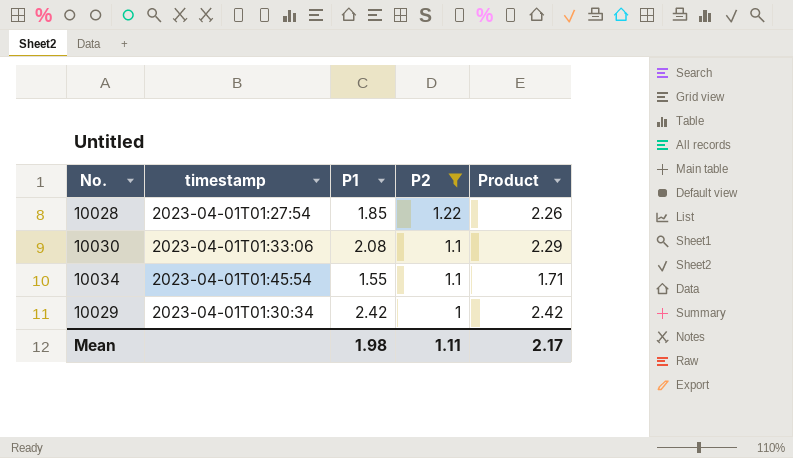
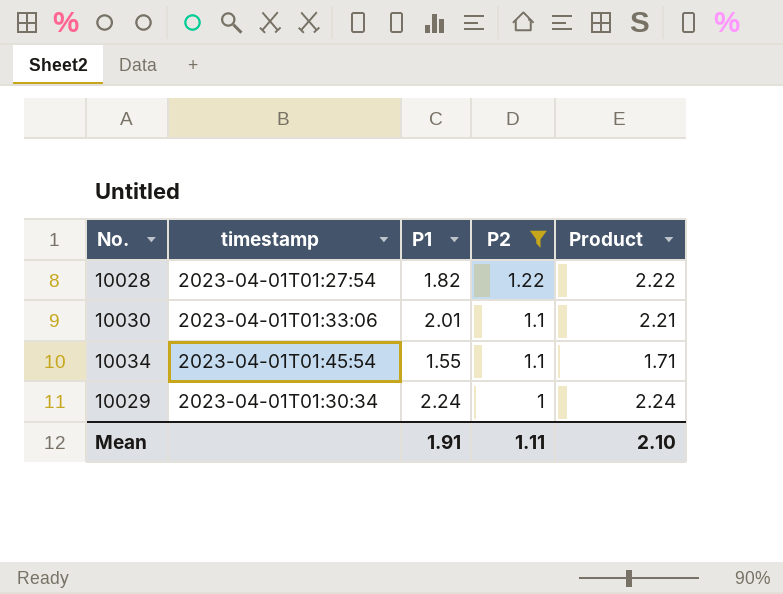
10028 | P1: 1.85 -> 1.82
10028 | Product: 2.26 -> 2.22
10030 | P1: 2.08 -> 2.01
10030 | Product: 2.29 -> 2.21
10029 | P1: 2.42 -> 2.24
10029 | Product: 2.42 -> 2.24
Mean | P1: 1.98 -> 1.91
Mean | Product: 2.17 -> 2.10

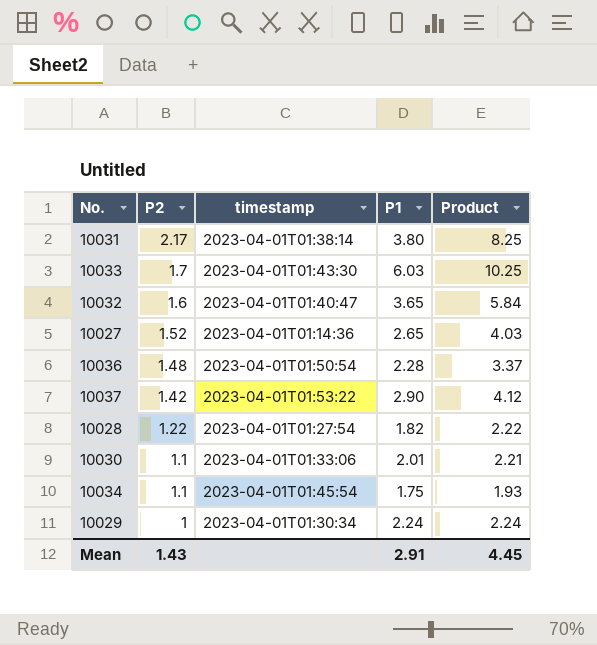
filter: P2 <= 1.22 -> none
column P2 | position: 4 -> 2
10034 | P1: 1.55 -> 1.75
10034 | Product: 1.71 -> 1.93
Mean | P2: 1.11 -> 1.43
Mean | P1: 1.91 -> 2.91
Mean | Product: 2.10 -> 4.45

